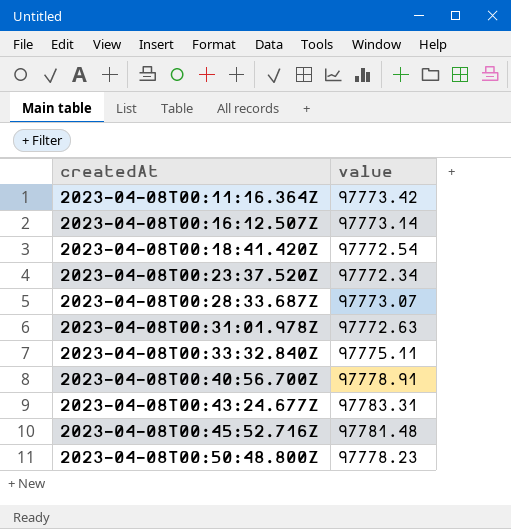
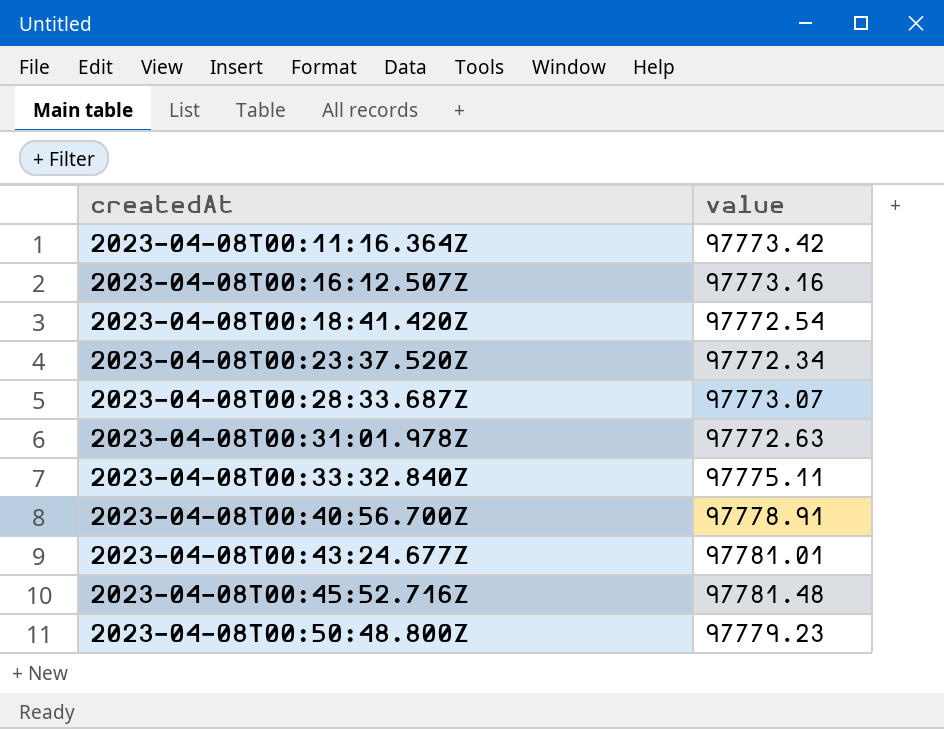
2023-04-08T00:16:12.507Z | value: 97773.14 -> 97773.16
2023-04-08T00:43:24.677Z | value: 97783.31 -> 97781.01
2023-04-08T00:50:48.800Z | value: 97778.23 -> 97779.23

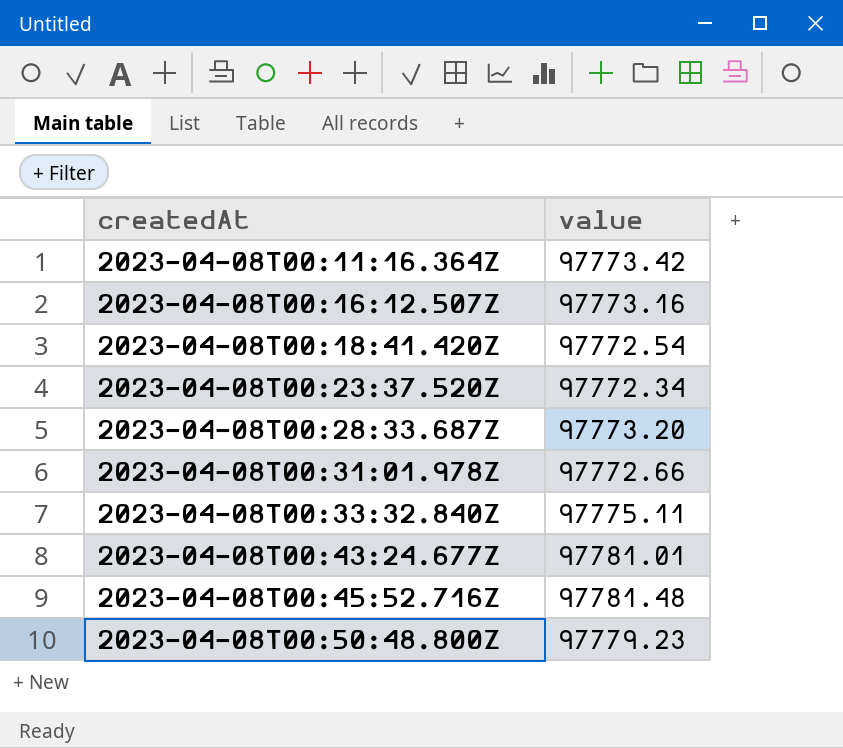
row 2023-04-08T00:40:56.700Z: 97778.91 -> none
2023-04-08T00:28:33.687Z | value: 97773.07 -> 97773.20
2023-04-08T00:31:01.978Z | value: 97772.63 -> 97772.66

